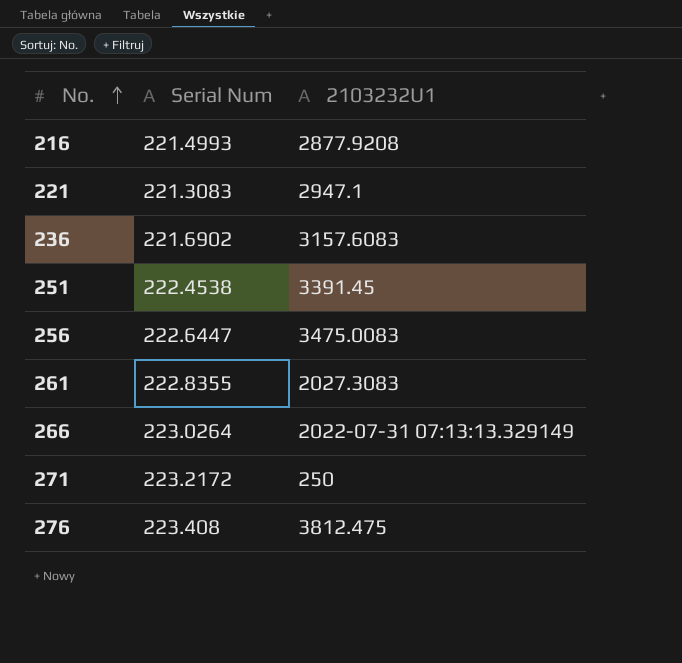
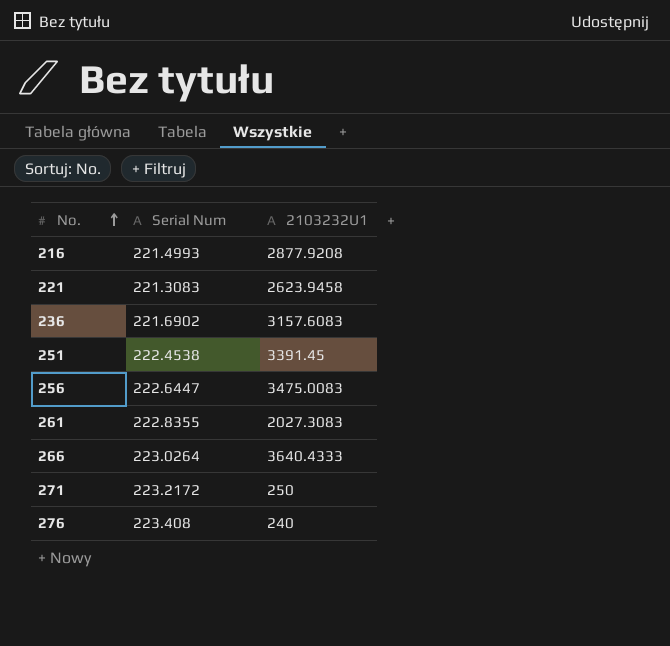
221 | 2103232U1: 2947.1 -> 2623.9458
266 | 2103232U1: 2022-07-31 07:13:13.329149 -> 3640.4333
276 | 2103232U1: 3812.475 -> 240

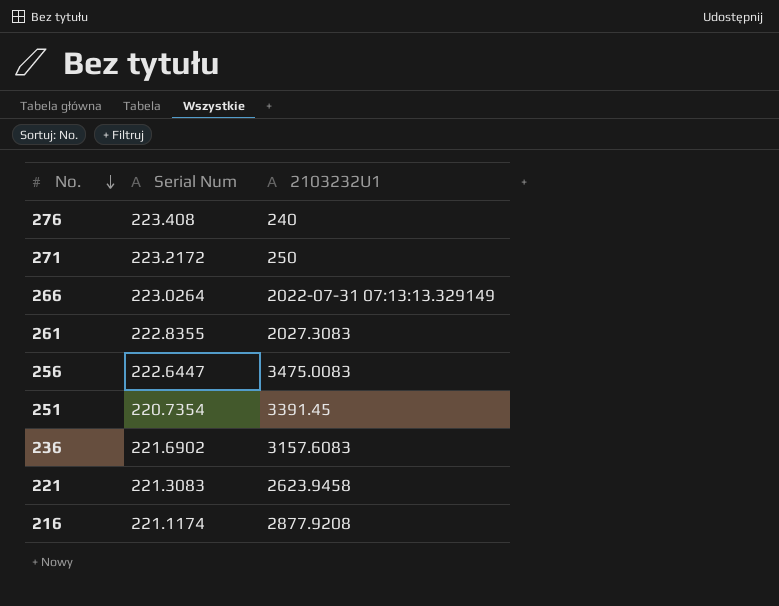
row order: No. ascending -> No. descending
266 | 2103232U1: 3640.4333 -> 2022-07-31 07:13:13.329149
251 | Serial Num: 222.4538 -> 220.7354
216 | Serial Num: 221.4993 -> 221.1174

